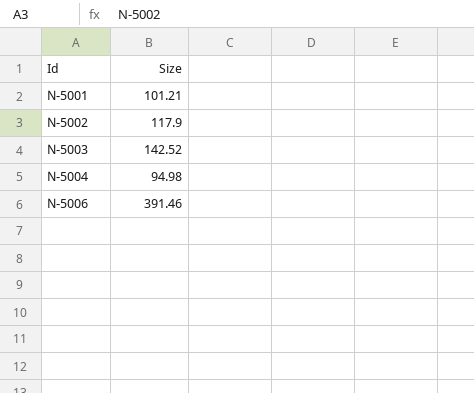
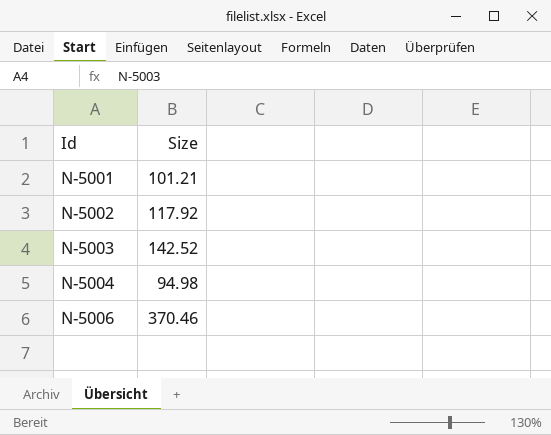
N-5002 | Size: 117.9 -> 117.92
N-5006 | Size: 391.46 -> 370.46

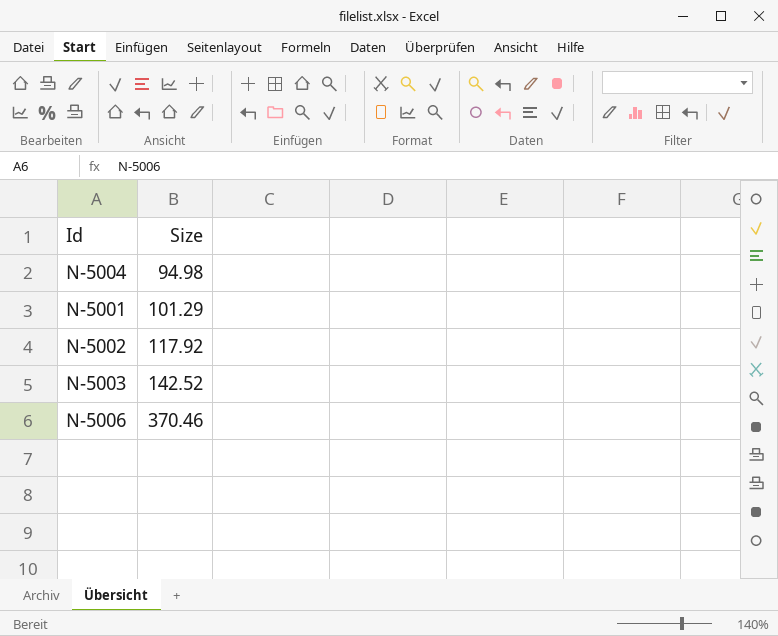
row order: Id ascending -> Size ascending
N-5001 | Size: 101.21 -> 101.29

